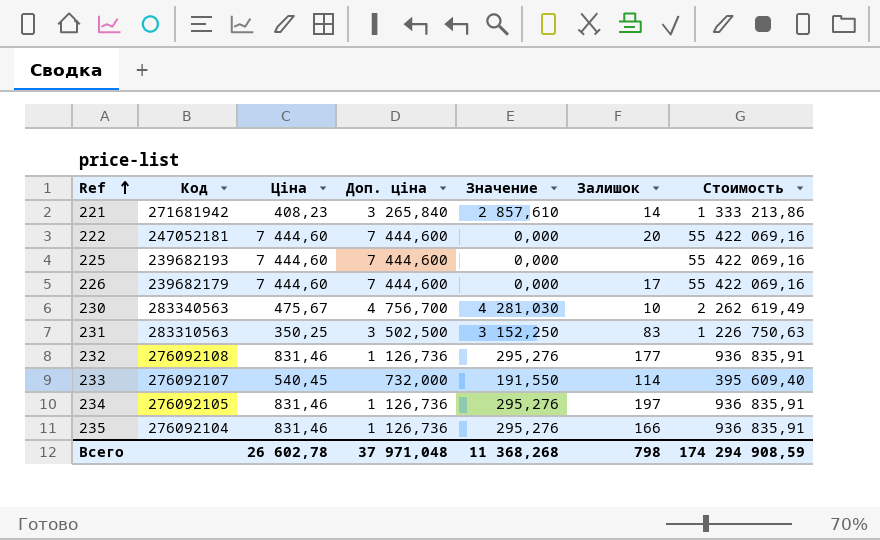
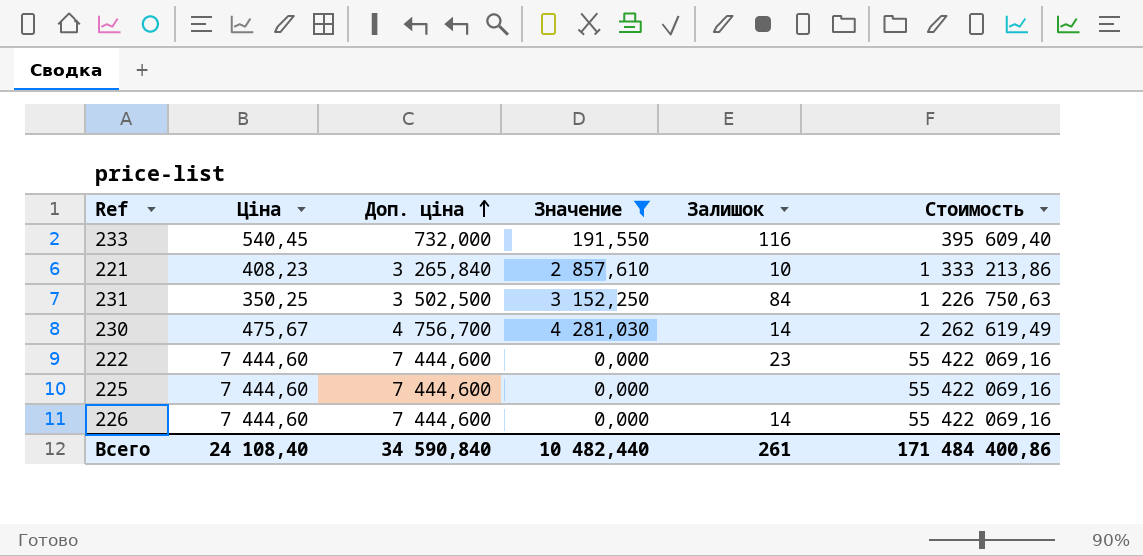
filter: none -> Значение != 295,276
row order: Ref ascending -> Доп. ціна ascending
column Код | position: 2 -> none
233 | Залишок: 114 -> 116
221 | Залишок: 14 -> 10
231 | Залишок: 83 -> 84
230 | Залишок: 10 -> 14
222 | Залишок: 20 -> 23
226 | Залишок: 17 -> 14
Всего | Ціна: 26 602,78 -> 24 108,40
Всего | Доп. ціна: 37 971,048 -> 34 590,840
Всего | Значение: 11 368,268 -> 10 482,440
Всего | Залишок: 798 -> 261
Всего | Стоимость: 174 294 908,59 -> 171 484 400,86

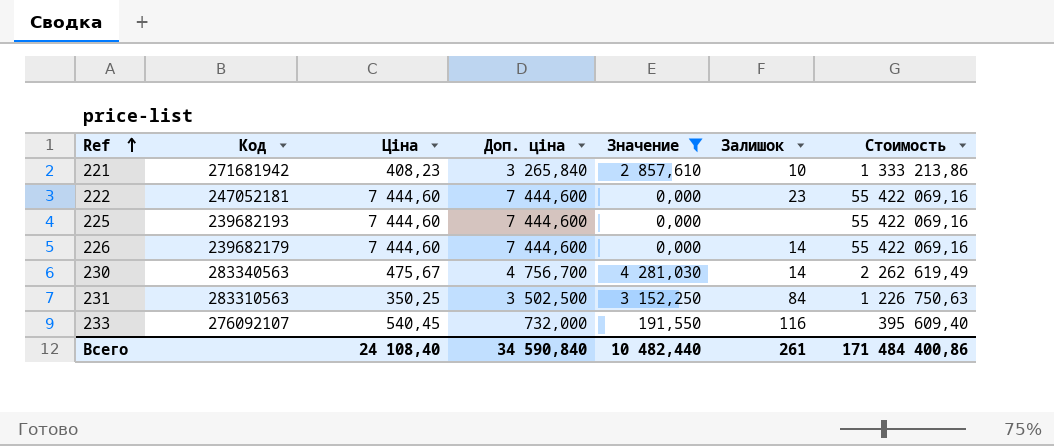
row order: Доп. ціна ascending -> Ref ascending
column Код | position: none -> 2

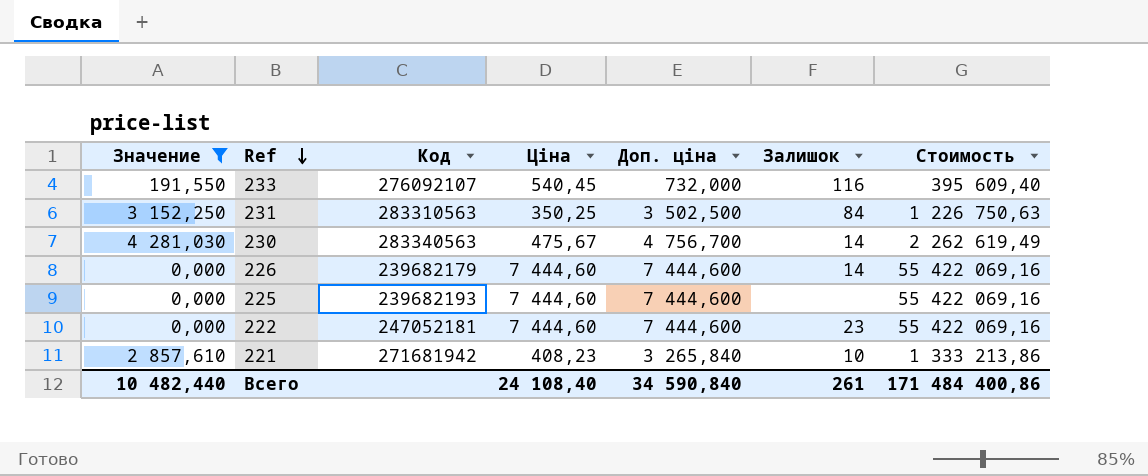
row order: Ref ascending -> Ref descending
column Значение | position: 5 -> 1

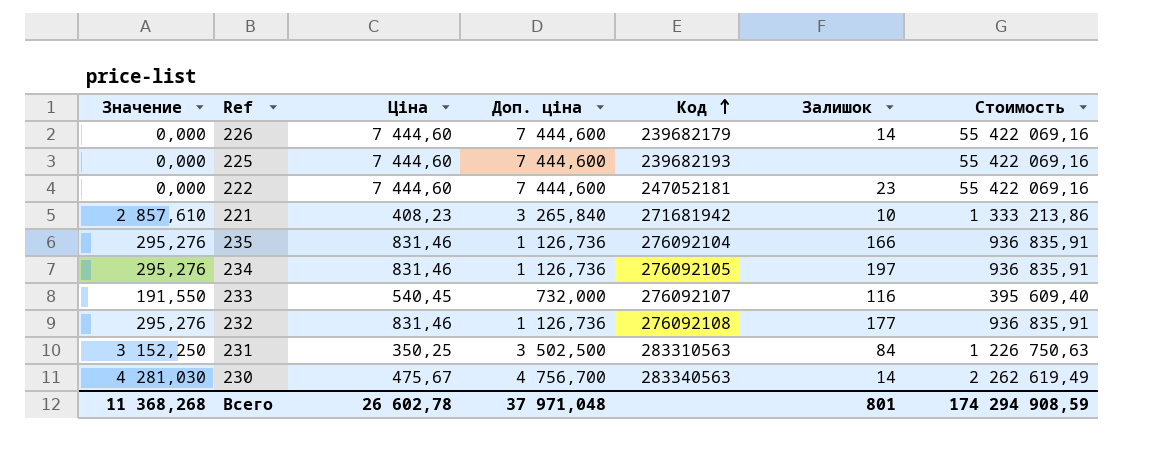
filter: Значение != 295,276 -> none
row order: Ref descending -> Код ascending
column Код | position: 3 -> 5
Всего | Значение: 10 482,440 -> 11 368,268
Всего | Ціна: 24 108,40 -> 26 602,78
Всего | Доп. ціна: 34 590,840 -> 37 971,048
Всего | Залишок: 261 -> 801
Всего | Стоимость: 171 484 400,86 -> 174 294 908,59

